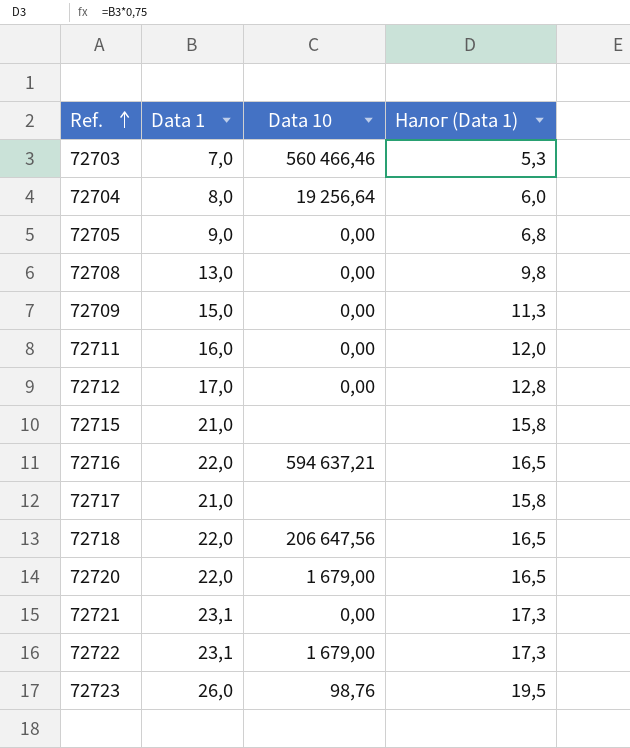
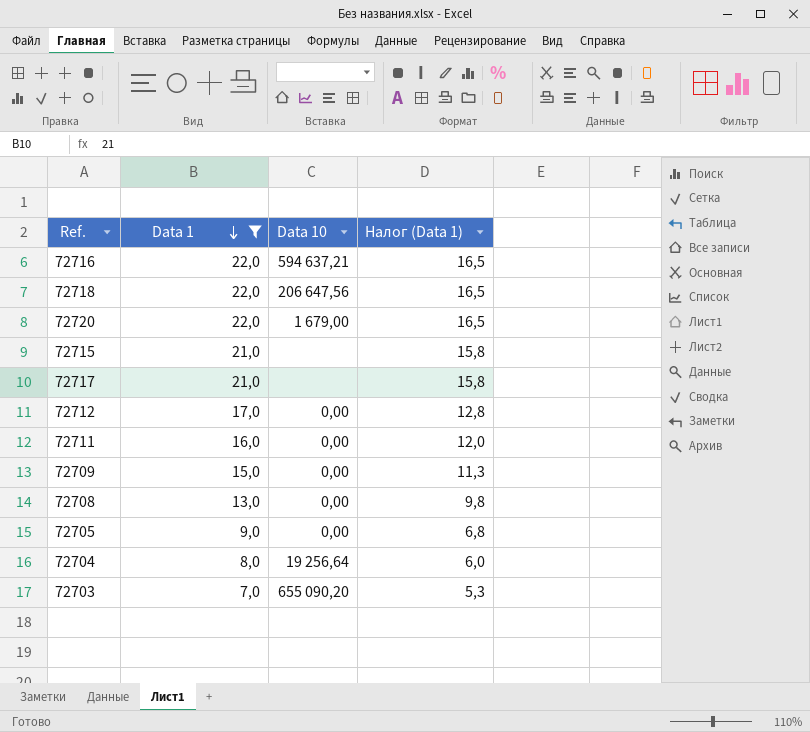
filter: none -> Data 1 <= 22,0
row order: Ref. ascending -> Data 1 descending
72703 | Data 10: 560 466,46 -> 655 090,20

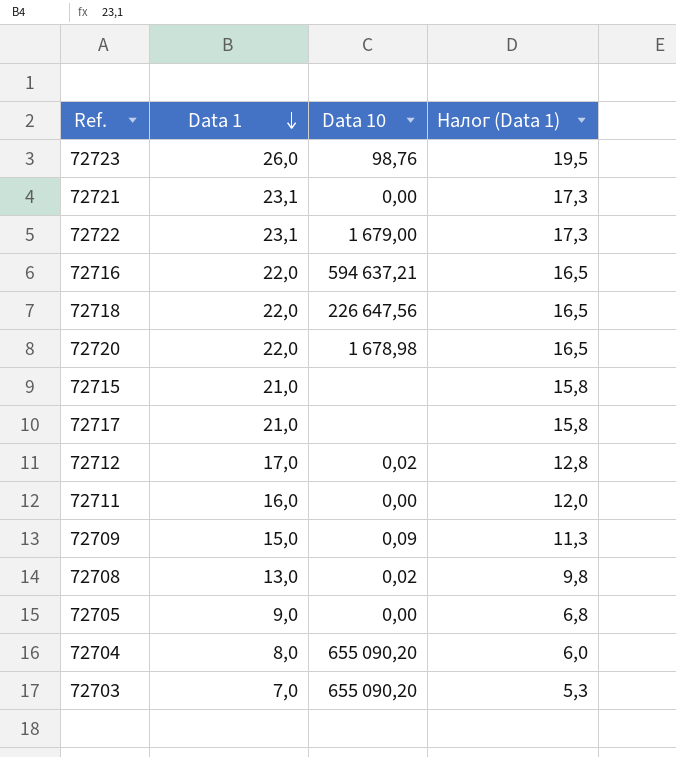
filter: Data 1 <= 22,0 -> none
72718 | Data 10: 206 647,56 -> 226 647,56
72720 | Data 10: 1 679,00 -> 1 678,98
72712 | Data 10: 0,00 -> 0,02
72709 | Data 10: 0,00 -> 0,09
72708 | Data 10: 0,00 -> 0,02
72704 | Data 10: 19 256,64 -> 655 090,20

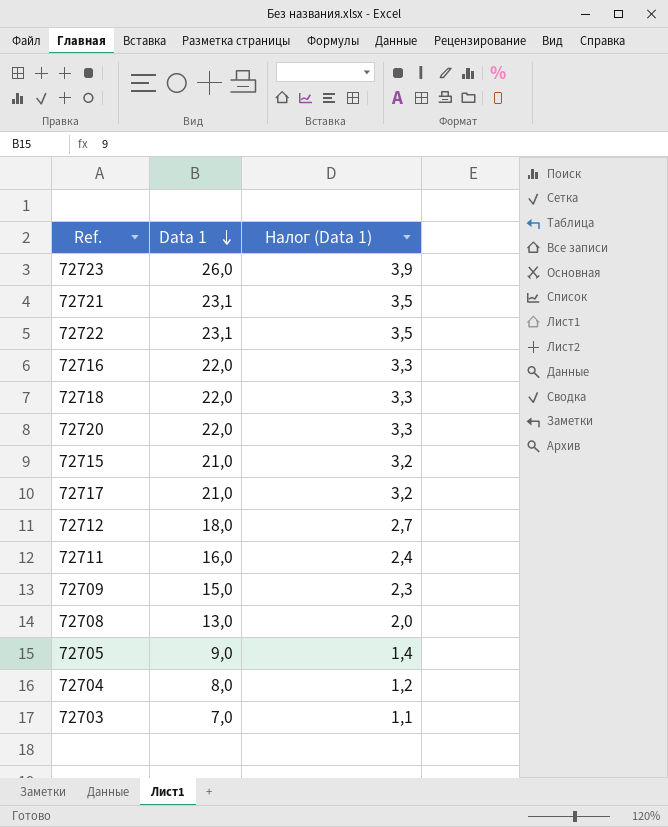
column Data 10 | position: 3 -> none
column Налог (Data 1) | formula: [Data 1] * 0,75 -> [Data 1] * 0,15
72712 | Data 1: 17,0 -> 18,0

